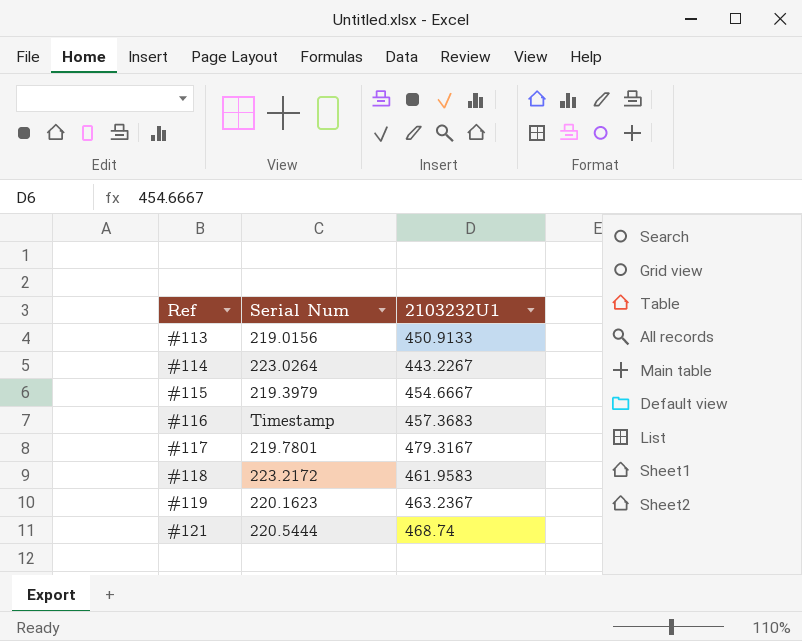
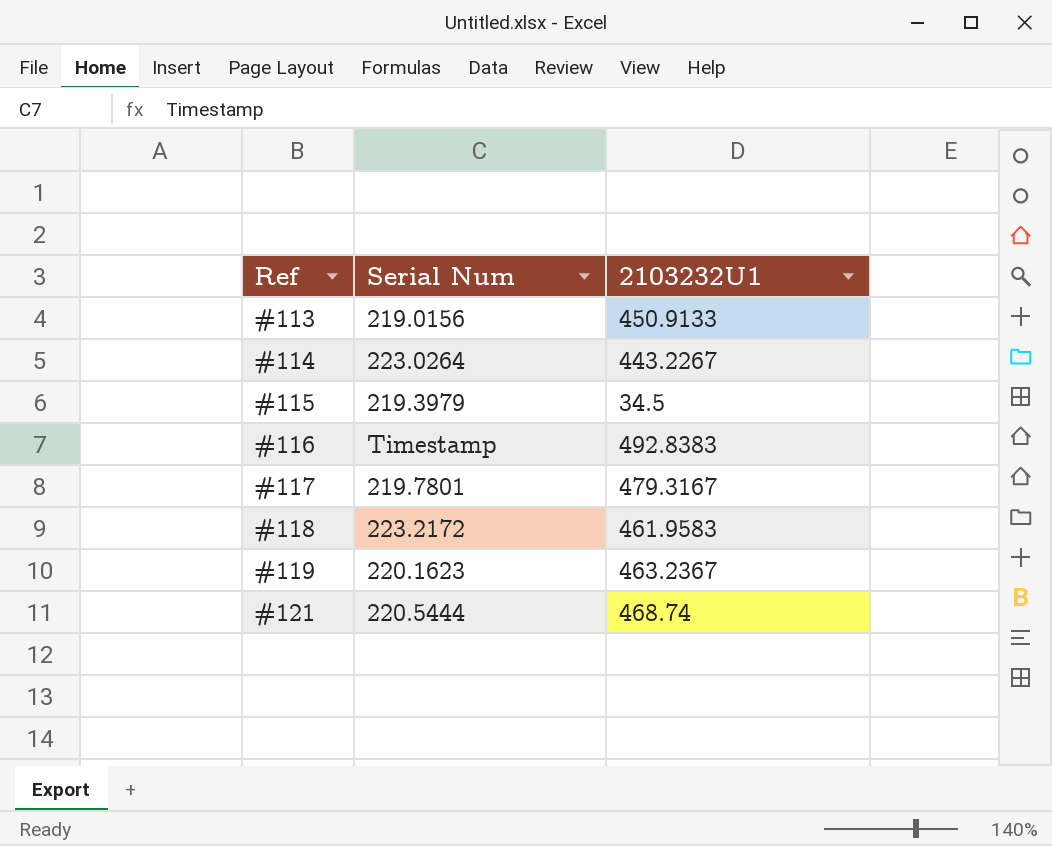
#115 | 2103232U1: 454.6667 -> 34.5
#116 | 2103232U1: 457.3683 -> 492.8383

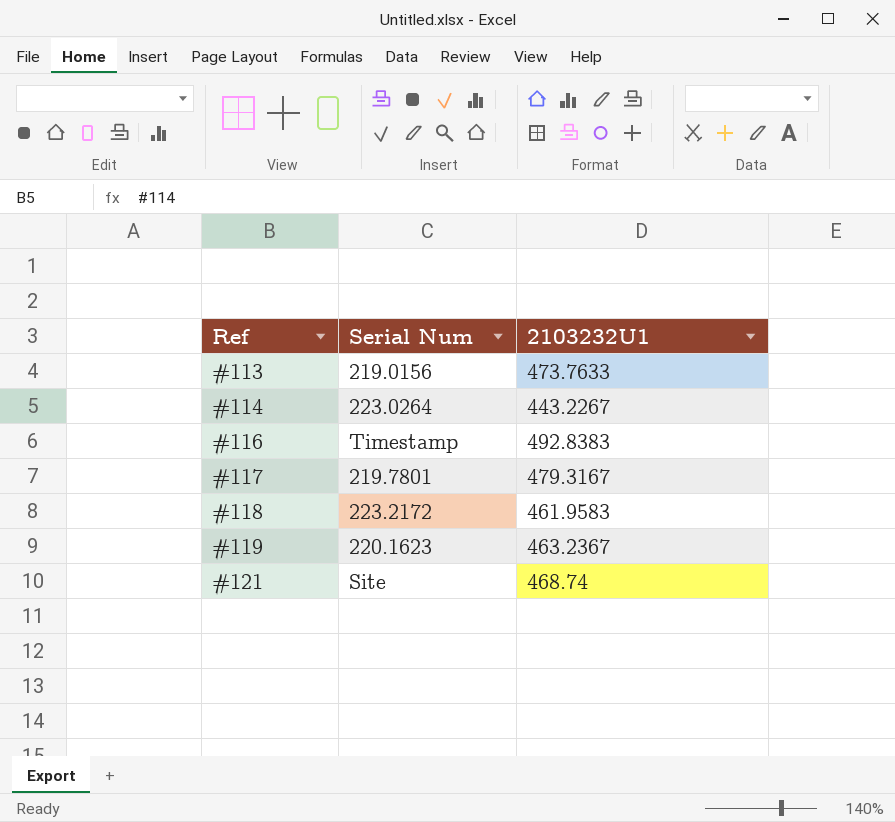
row #115: 219.3979 | 34.5 -> none
#113 | 2103232U1: 450.9133 -> 473.7633
#121 | Serial Num: 220.5444 -> Site

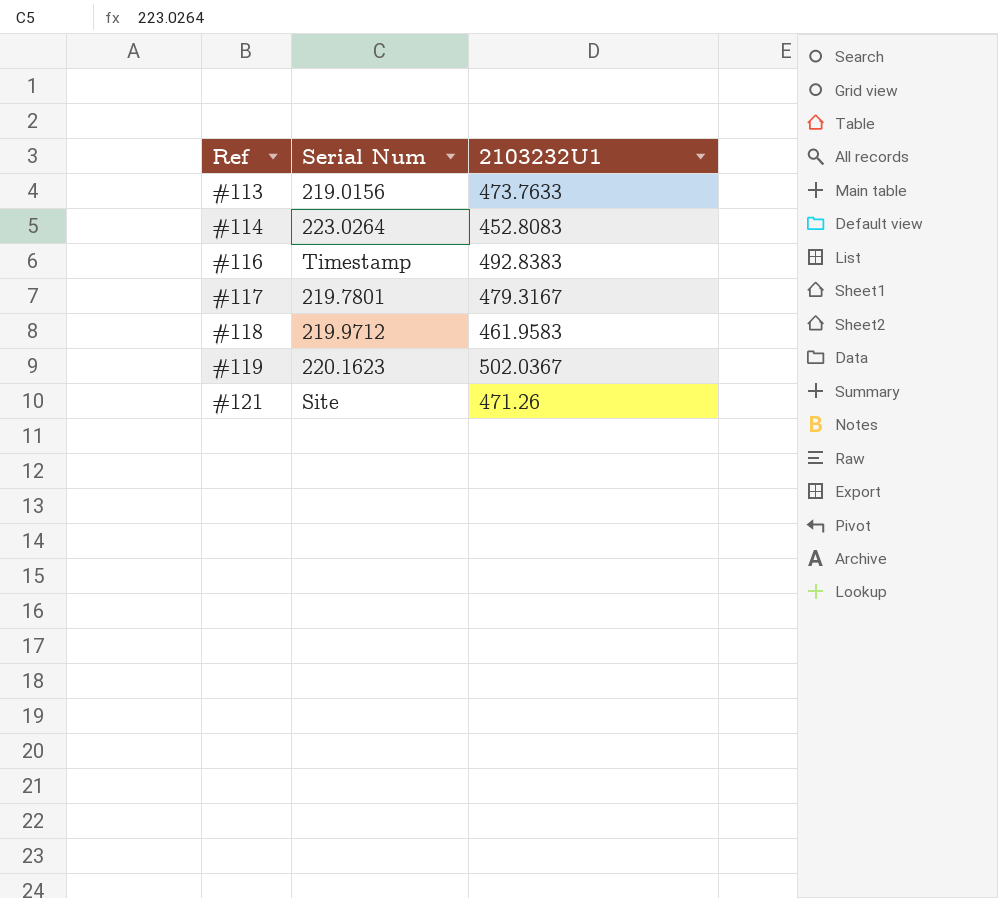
#114 | 2103232U1: 443.2267 -> 452.8083
#118 | Serial Num: 223.2172 -> 219.9712
#119 | 2103232U1: 463.2367 -> 502.0367
#121 | 2103232U1: 468.74 -> 471.26

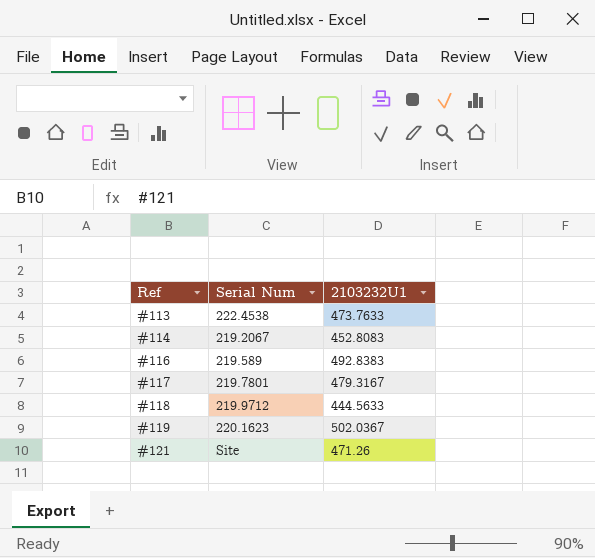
#113 | Serial Num: 219.0156 -> 222.4538
#114 | Serial Num: 223.0264 -> 219.2067
#116 | Serial Num: Timestamp -> 219.589
#118 | 2103232U1: 461.9583 -> 444.5633

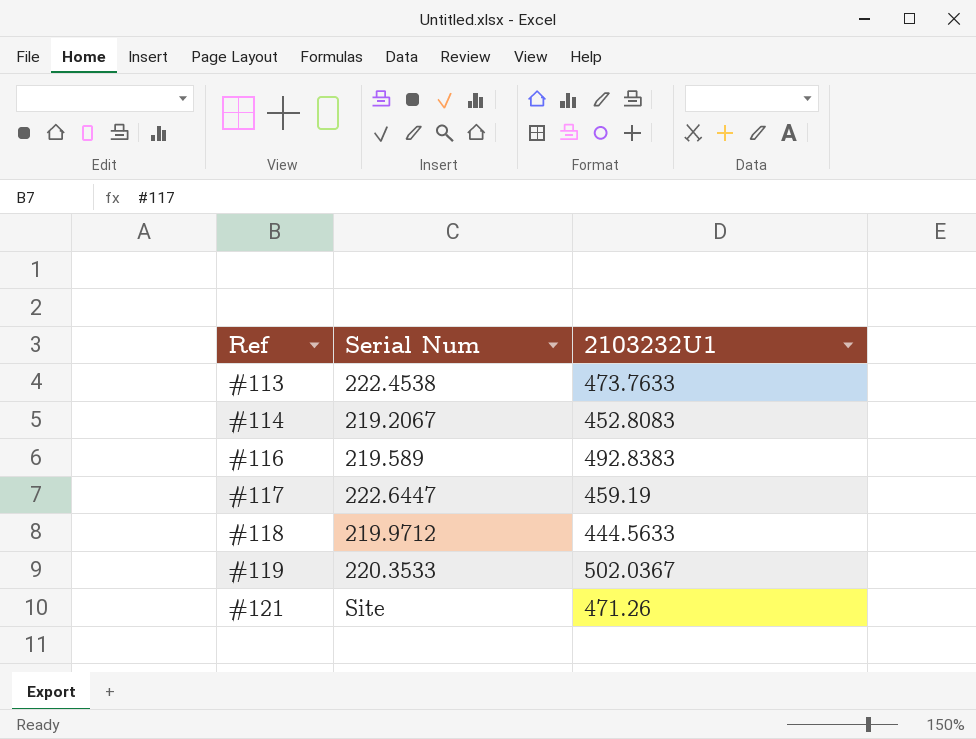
#117 | Serial Num: 219.7801 -> 222.6447
#117 | 2103232U1: 479.3167 -> 459.19
#119 | Serial Num: 220.1623 -> 220.3533

